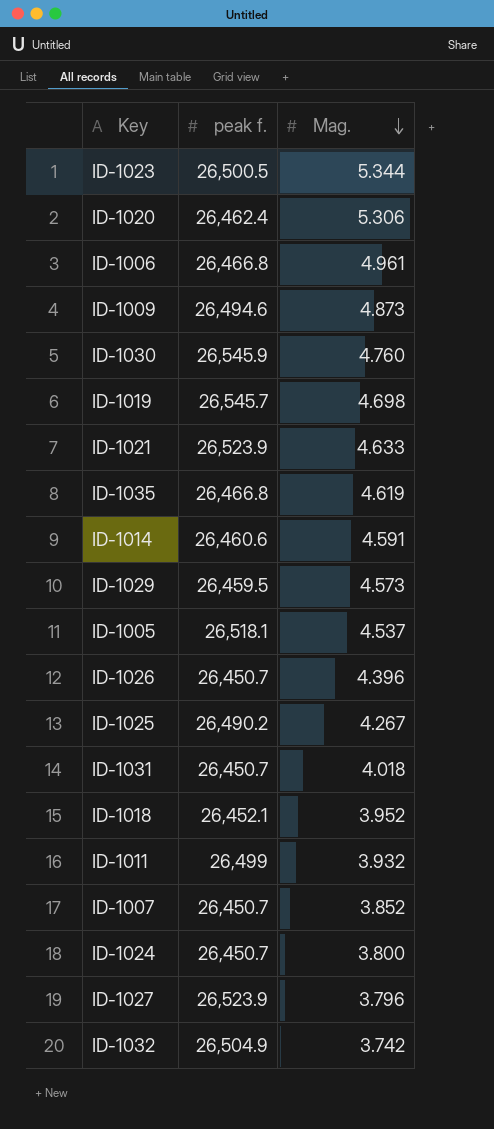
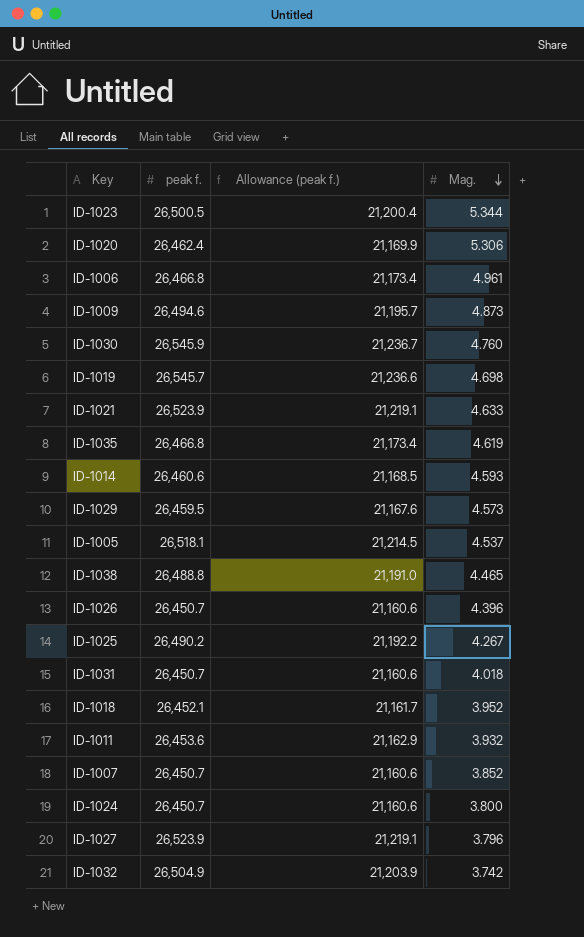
column Allowance (peak f.) | formula: none -> [peak f.] * 0.8
ID-1014 | Mag.: 4.591 -> 4.593
row ID-1038: none -> 26,488.8 | 21,191.0 | 4.465
ID-1011 | peak f.: 26,499 -> 26,453.6

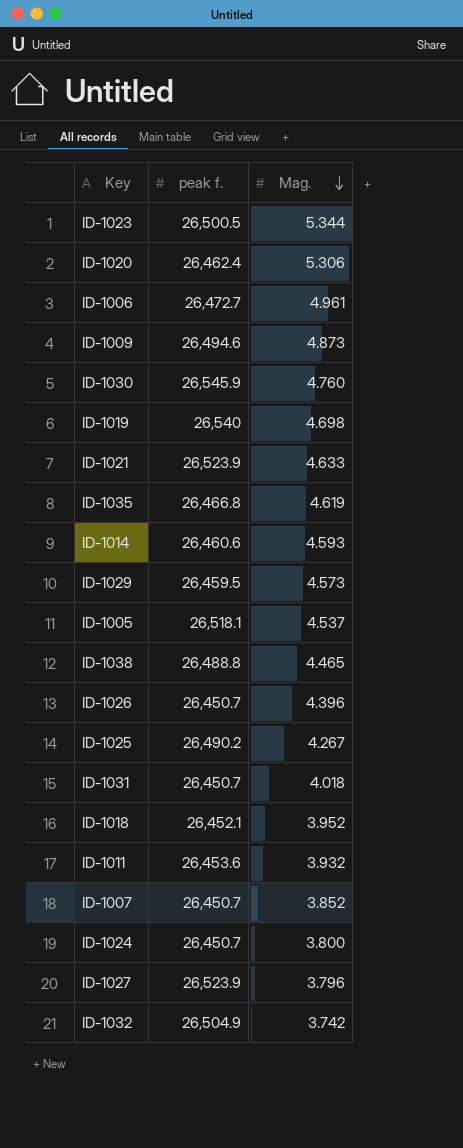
column Allowance (peak f.) | formula: [peak f.] * 0.8 -> none
ID-1006 | peak f.: 26,466.8 -> 26,472.7
ID-1019 | peak f.: 26,545.7 -> 26,540

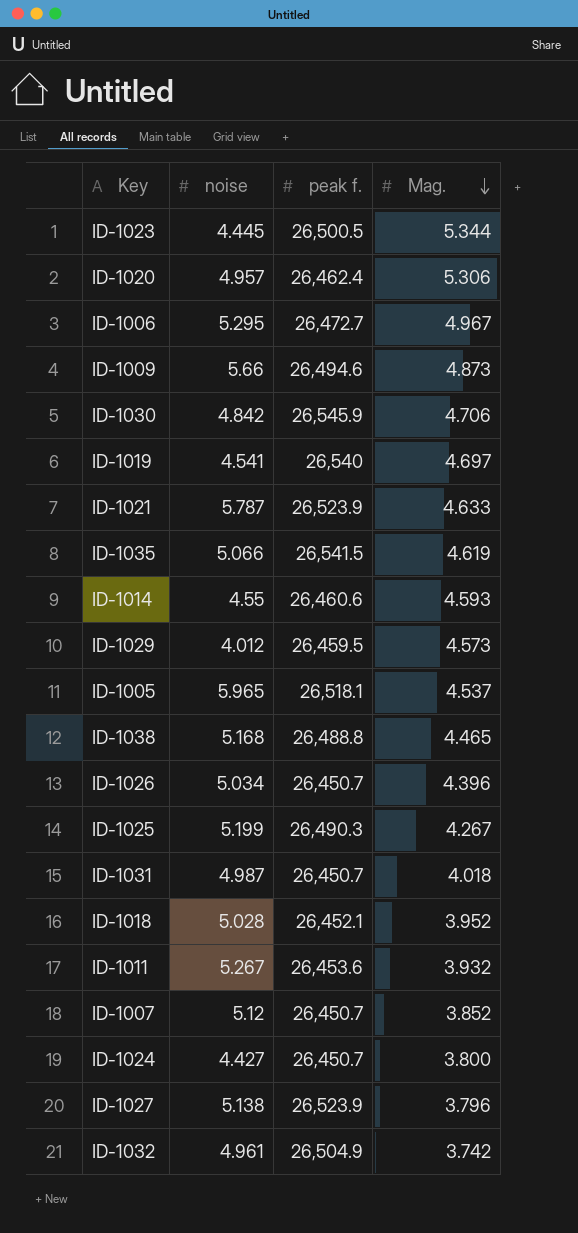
column noise | position: none -> 2
ID-1006 | Mag.: 4.961 -> 4.967
ID-1030 | Mag.: 4.760 -> 4.706
ID-1019 | Mag.: 4.698 -> 4.697
ID-1035 | peak f.: 26,466.8 -> 26,541.5
ID-1025 | peak f.: 26,490.2 -> 26,490.3

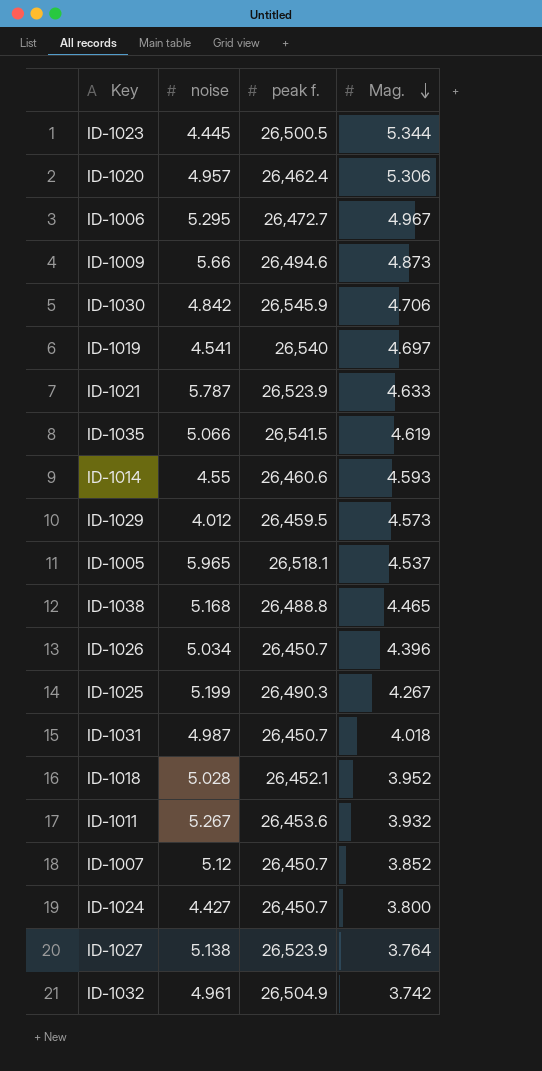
ID-1027 | Mag.: 3.796 -> 3.764

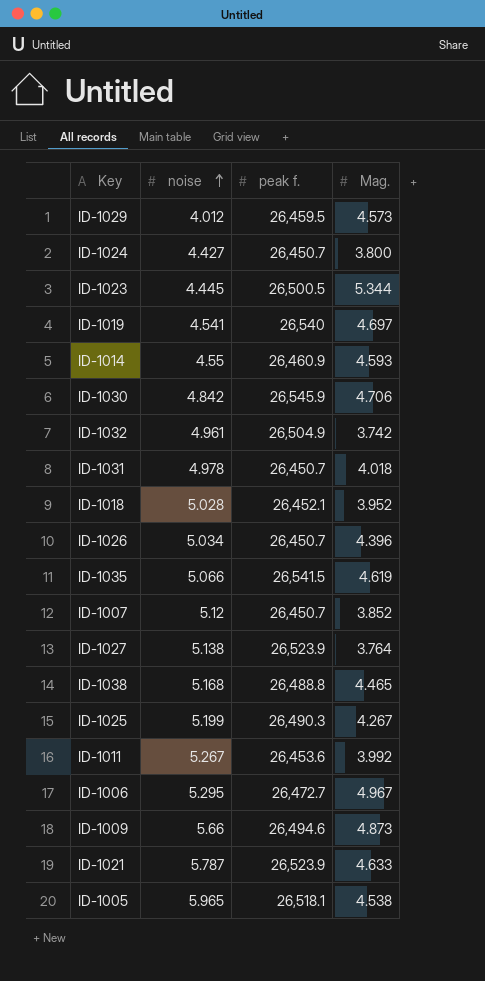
row order: Mag. descending -> noise ascending
row ID-1020: 4.957 | 26,462.4 | 5.306 -> none
ID-1014 | peak f.: 26,460.6 -> 26,460.9
ID-1031 | noise: 4.987 -> 4.978
ID-1011 | Mag.: 3.932 -> 3.992
ID-1005 | Mag.: 4.537 -> 4.538

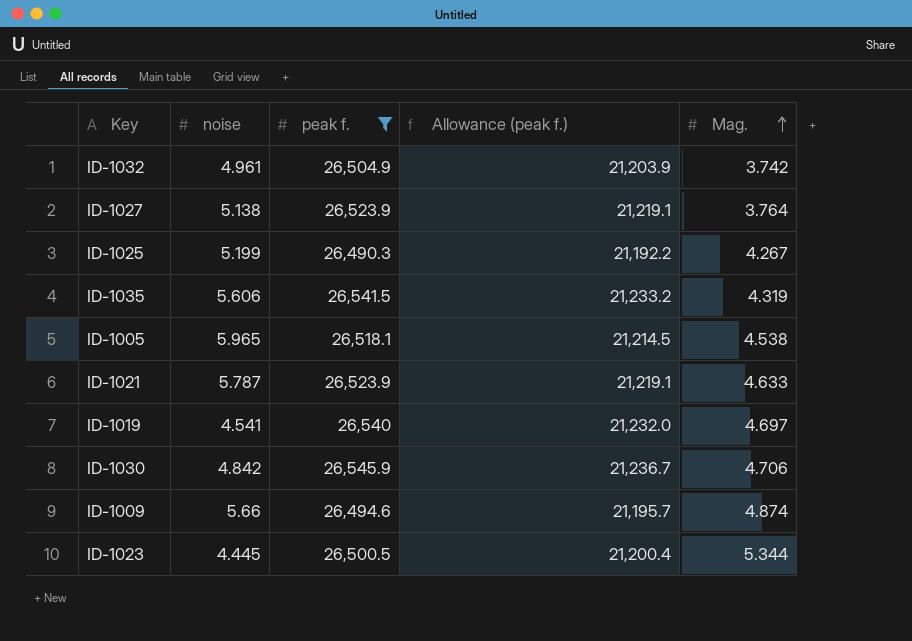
filter: none -> peak f. >= 26,490.3
row order: noise ascending -> Mag. ascending
column Allowance (peak f.) | formula: none -> [peak f.] * 0.8
ID-1035 | noise: 5.066 -> 5.606
ID-1035 | Mag.: 4.619 -> 4.319
ID-1009 | Mag.: 4.873 -> 4.874

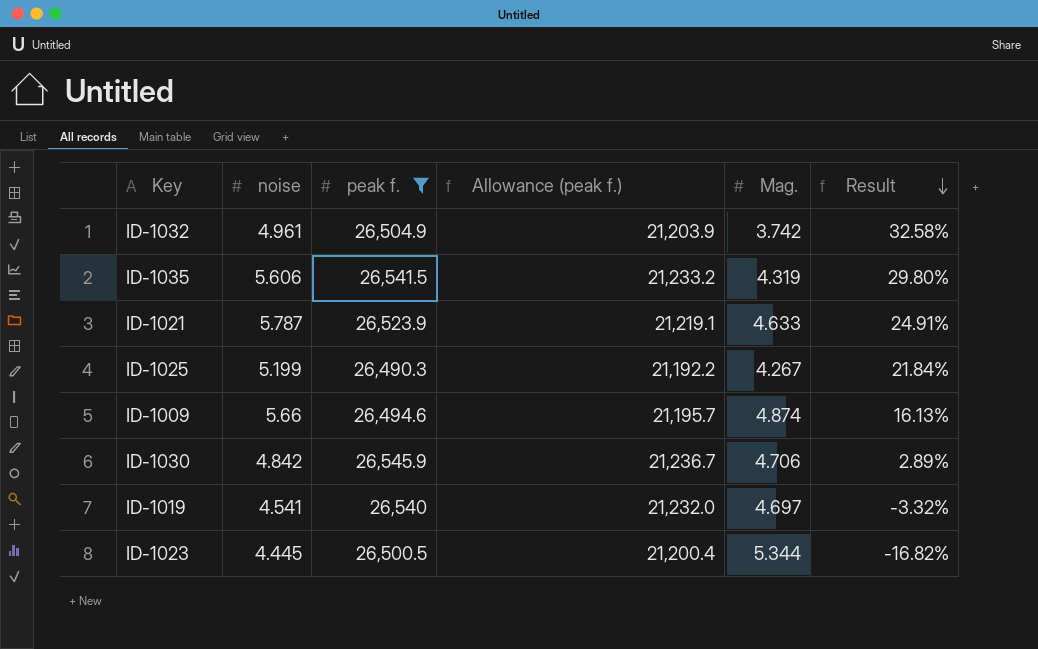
row order: Mag. ascending -> Result descending
column Result | formula: none -> ([noise] - [Mag.]) / [Mag.]
row ID-1027: 5.138 | 26,523.9 | 21,219.1 | 3.764 -> none
row ID-1005: 5.965 | 26,518.1 | 21,214.5 | 4.538 -> none

